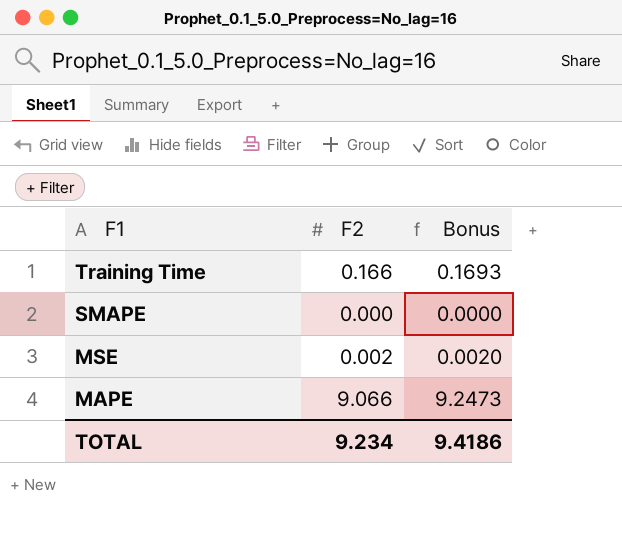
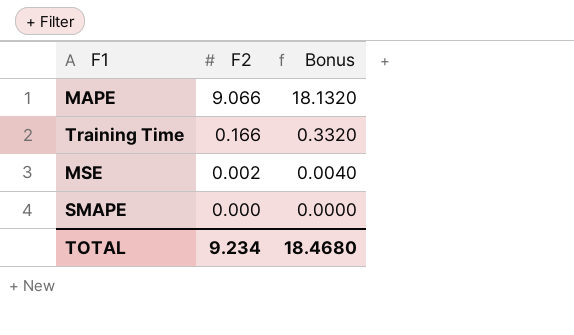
row order: F1 descending -> F2 descending
column Bonus | formula: [F2] * 1.02 -> [F2] * 2
TOTAL | Bonus: 9.4186 -> 18.4680

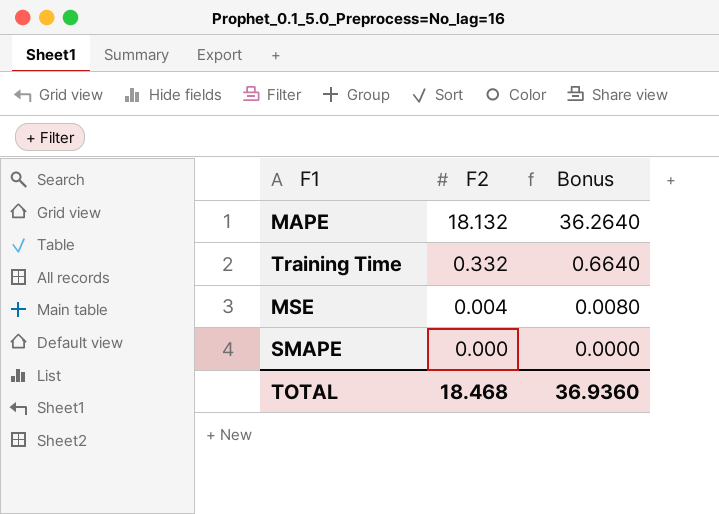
MAPE | F2: 9.066 -> 18.132
MAPE | Bonus: 18.1320 -> 36.2640
Training Time | F2: 0.166 -> 0.332
Training Time | Bonus: 0.3320 -> 0.6640
MSE | F2: 0.002 -> 0.004
MSE | Bonus: 0.0040 -> 0.0080
TOTAL | F2: 9.234 -> 18.468
TOTAL | Bonus: 18.4680 -> 36.9360

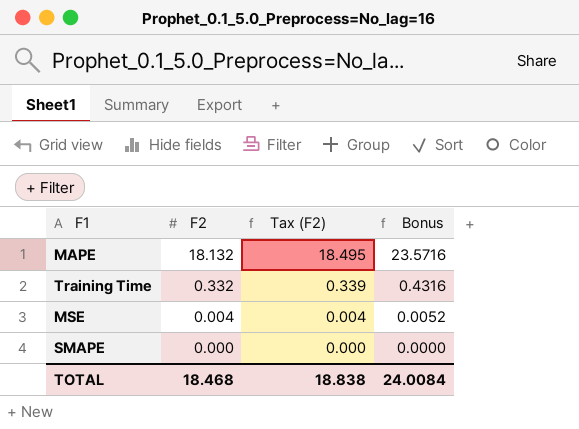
column Tax (F2) | formula: none -> [F2] * 1.02
column Bonus | formula: [F2] * 2 -> [F2] * 1.3
TOTAL | Bonus: 36.9360 -> 24.0084

